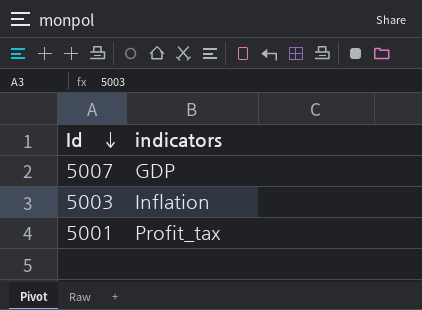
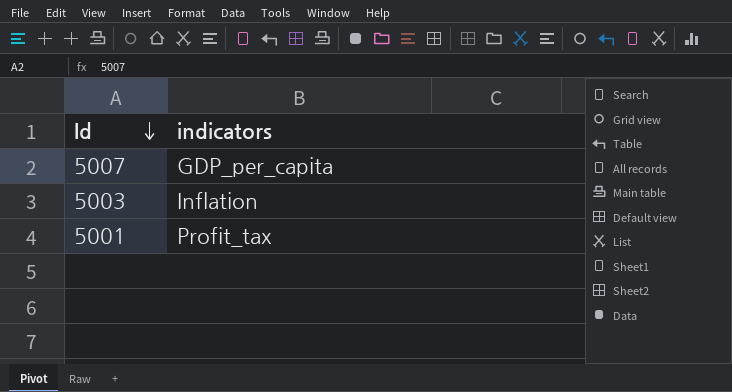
5007 | indicators: GDP -> GDP_per_capita

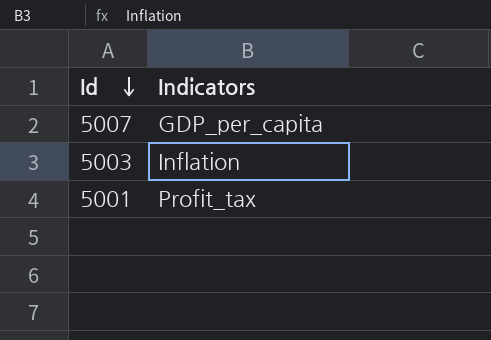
column name: indicators -> Indicators

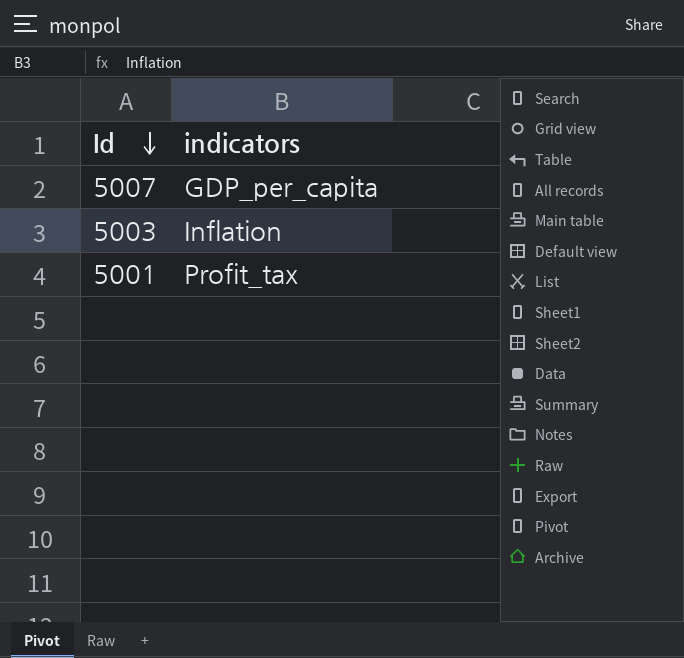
column name: Indicators -> indicators

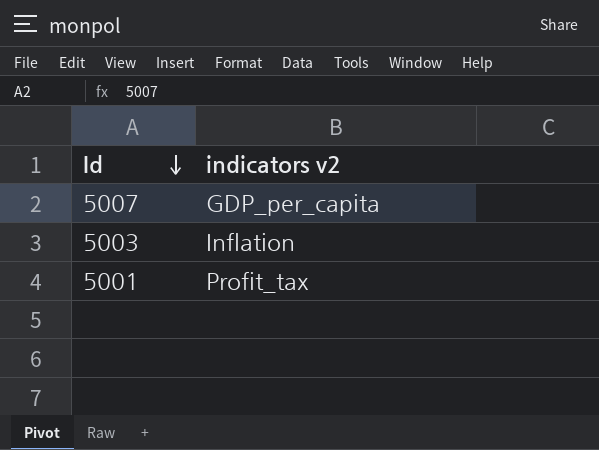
column name: indicators -> indicators v2

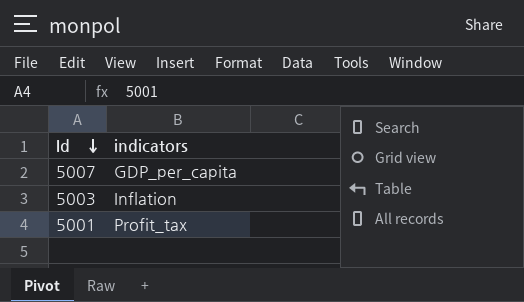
column name: indicators v2 -> indicators

